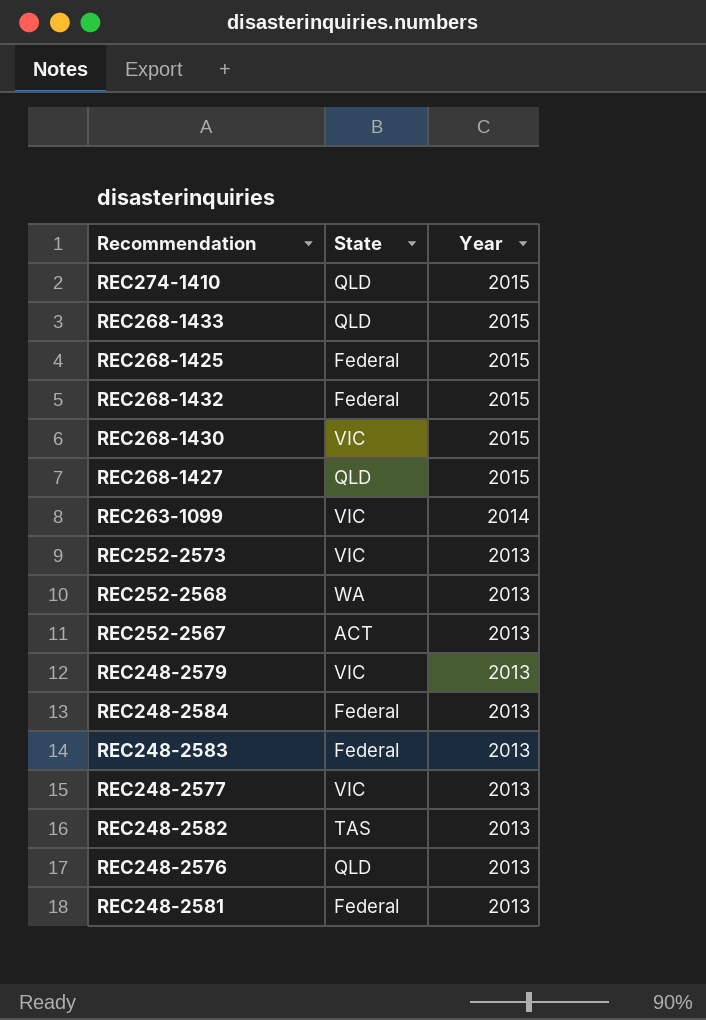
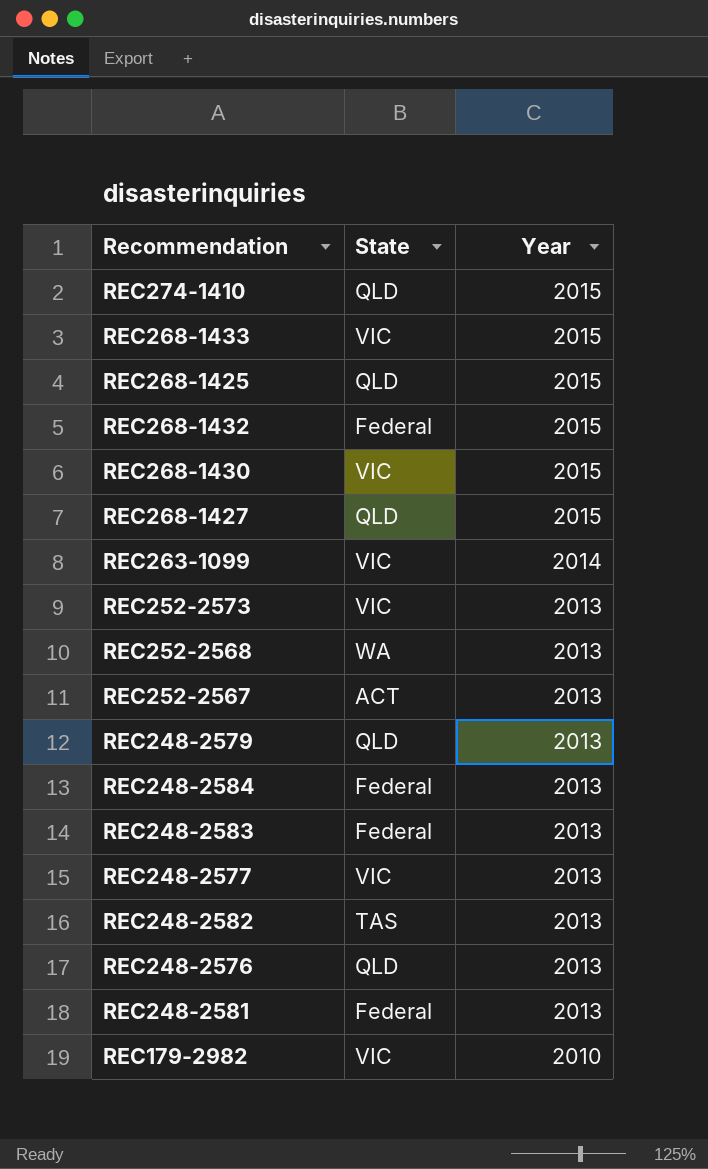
REC268-1433 | State: QLD -> VIC
REC268-1425 | State: Federal -> QLD
REC248-2579 | State: VIC -> QLD
row REC179-2982: none -> VIC | 2010

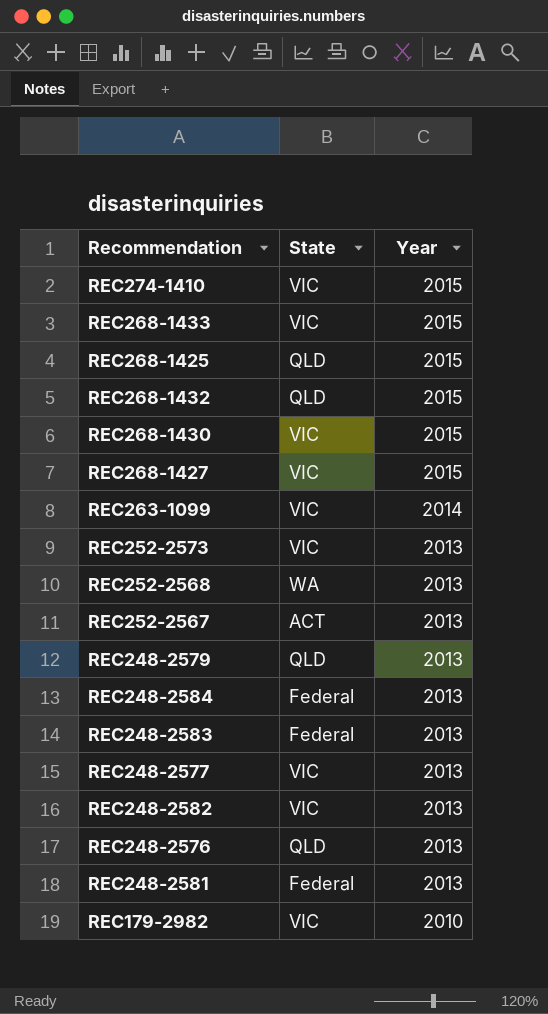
REC274-1410 | State: QLD -> VIC
REC268-1432 | State: Federal -> QLD
REC268-1427 | State: QLD -> VIC
REC248-2582 | State: TAS -> VIC

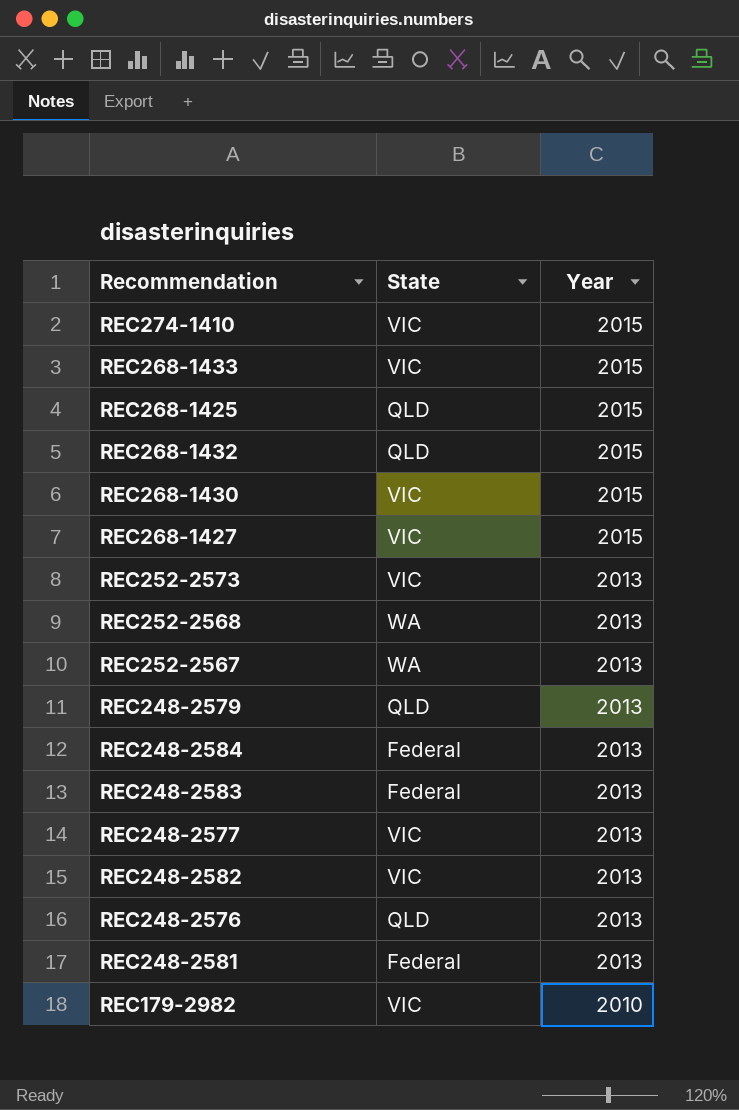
row REC263-1099: VIC | 2014 -> none
REC252-2567 | State: ACT -> WA

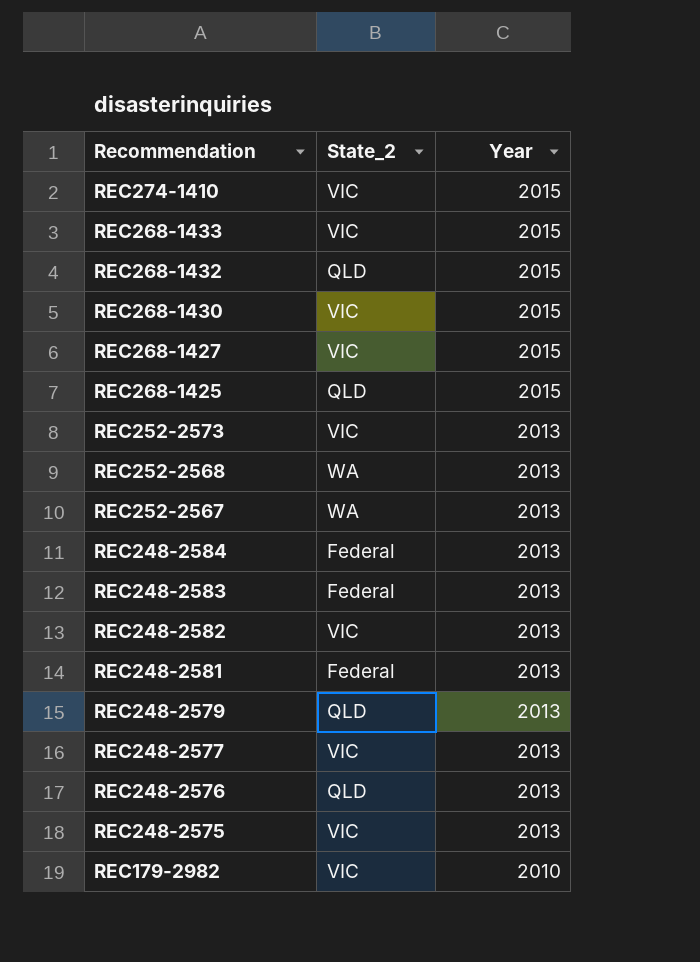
row order: Year descending -> Recommendation descending
column name: State -> State_2
row REC248-2575: none -> VIC | 2013

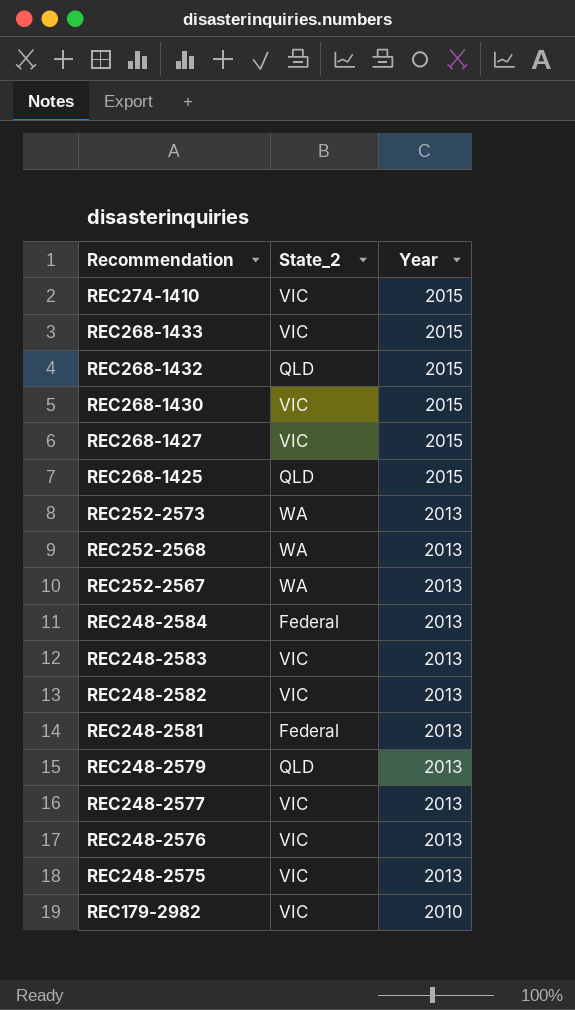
REC252-2573 | State_2: VIC -> WA
REC248-2583 | State_2: Federal -> VIC
REC248-2576 | State_2: QLD -> VIC

